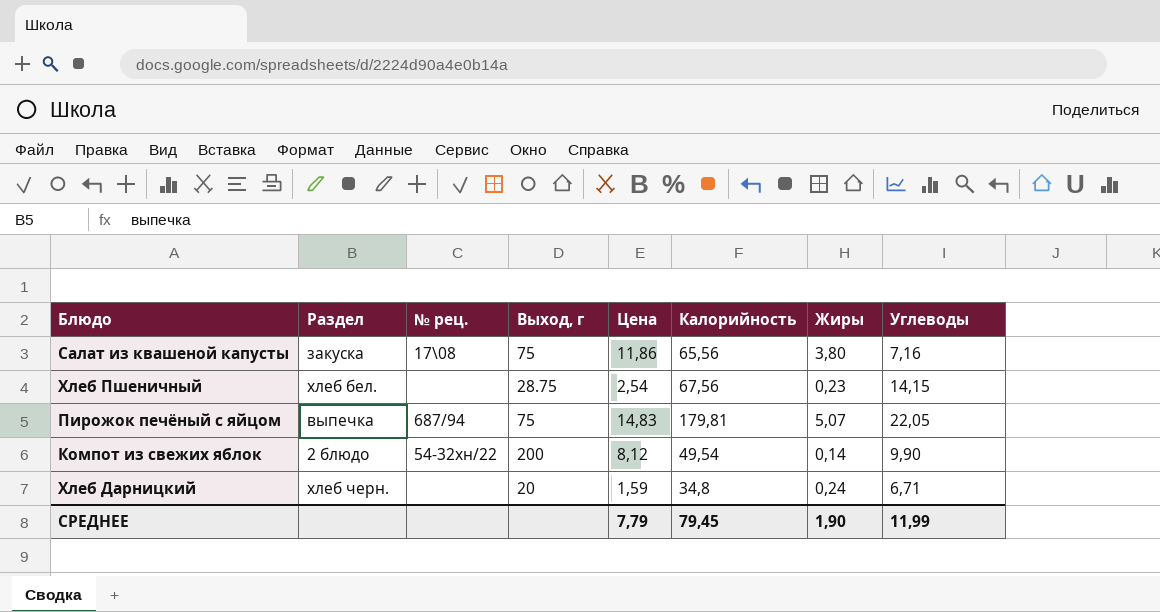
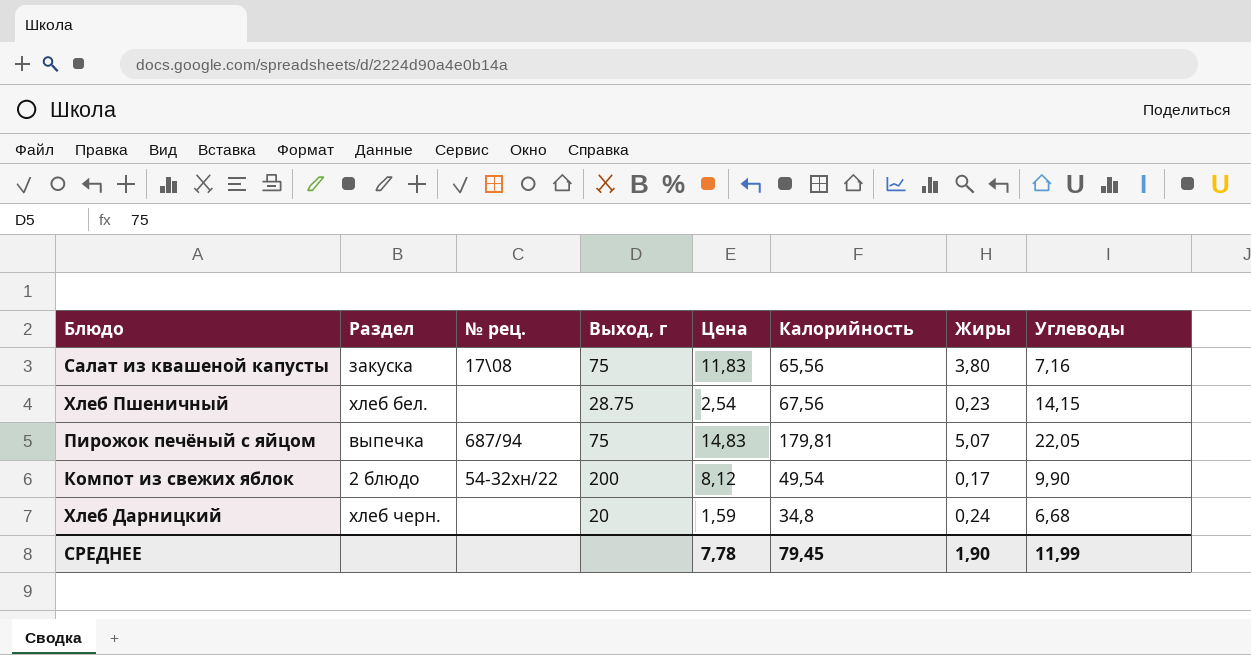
Салат из квашеной капусты | Цена: 11,86 -> 11,83
Компот из свежих яблок | Жиры: 0,14 -> 0,17
Хлеб Дарницкий | Углеводы: 6,71 -> 6,68
СРЕДНЕЕ | Цена: 7,79 -> 7,78

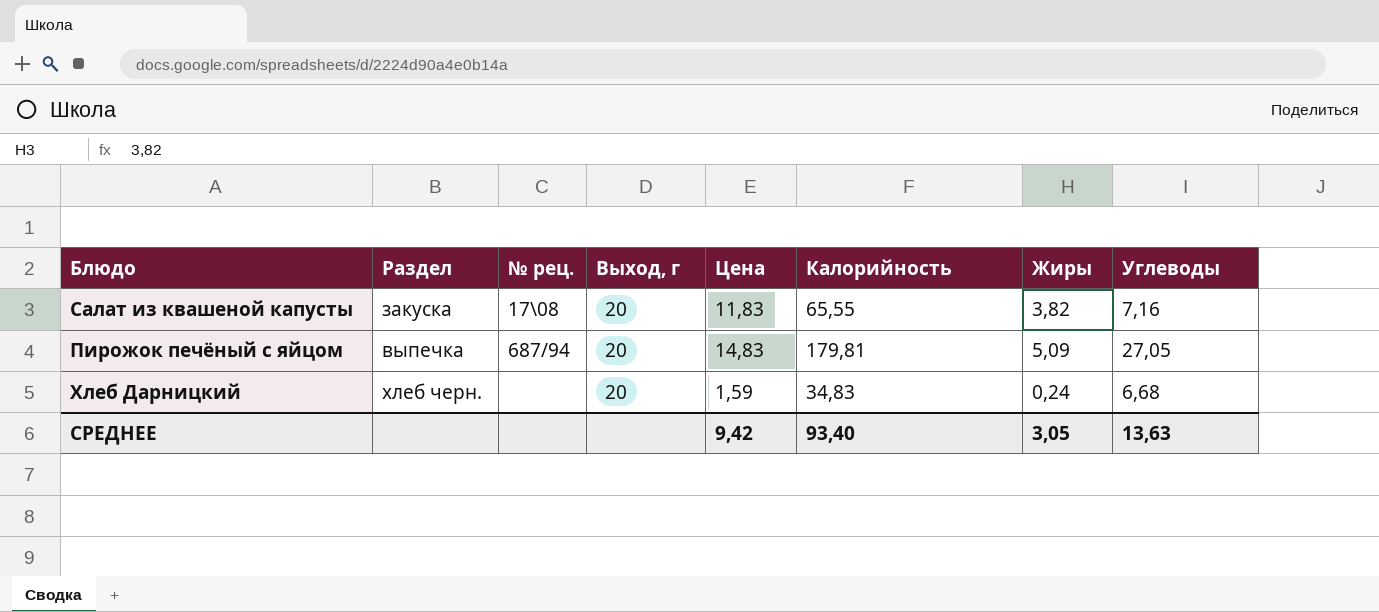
row Хлеб Пшеничный: хлеб бел. | none | 28.75 | 2,54 | 67,56 | 0,23 | 14,15 -> none
row Компот из свежих яблок: 2 блюдо | 54-32хн/22 | 200 | 8,12 | 49,54 | 0,17 | 9,90 -> none
Салат из квашеной капусты | Выход, г: 75 -> 20
Салат из квашеной капусты | Калорийность: 65,56 -> 65,55
Салат из квашеной капусты | Жиры: 3,80 -> 3,82
Пирожок печёный с яйцом | Выход, г: 75 -> 20
Пирожок печёный с яйцом | Жиры: 5,07 -> 5,09
Пирожок печёный с яйцом | Углеводы: 22,05 -> 27,05
Хлеб Дарницкий | Калорийность: 34,8 -> 34,83
СРЕДНЕЕ | Цена: 7,78 -> 9,42
СРЕДНЕЕ | Калорийность: 79,45 -> 93,40
СРЕДНЕЕ | Жиры: 1,90 -> 3,05
СРЕДНЕЕ | Углеводы: 11,99 -> 13,63

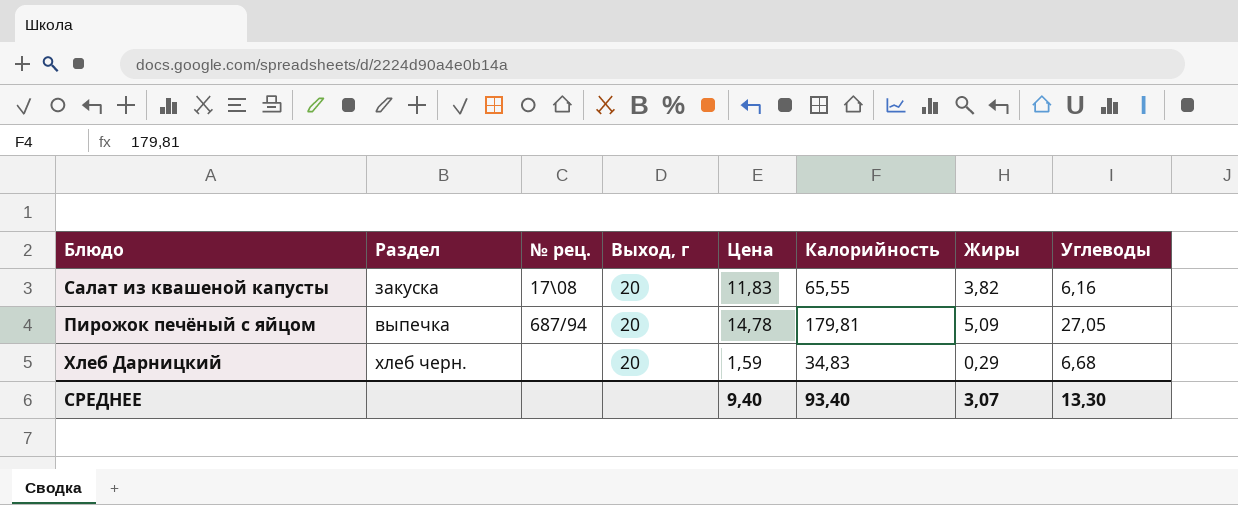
Салат из квашеной капусты | Углеводы: 7,16 -> 6,16
Пирожок печёный с яйцом | Цена: 14,83 -> 14,78
Хлеб Дарницкий | Жиры: 0,24 -> 0,29
СРЕДНЕЕ | Цена: 9,42 -> 9,40
СРЕДНЕЕ | Жиры: 3,05 -> 3,07
СРЕДНЕЕ | Углеводы: 13,63 -> 13,30

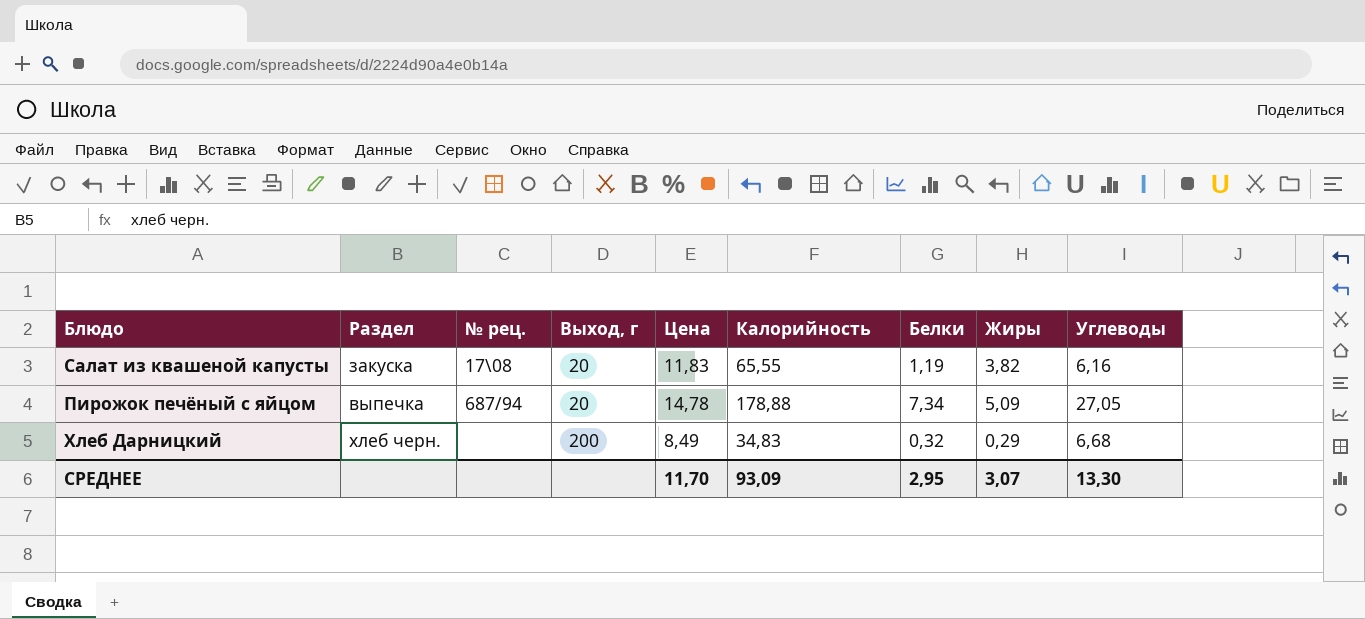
column Белки | position: none -> 7
Пирожок печёный с яйцом | Калорийность: 179,81 -> 178,88
Хлеб Дарницкий | Выход, г: 20 -> 200
Хлеб Дарницкий | Цена: 1,59 -> 8,49
СРЕДНЕЕ | Цена: 9,40 -> 11,70
СРЕДНЕЕ | Калорийность: 93,40 -> 93,09

